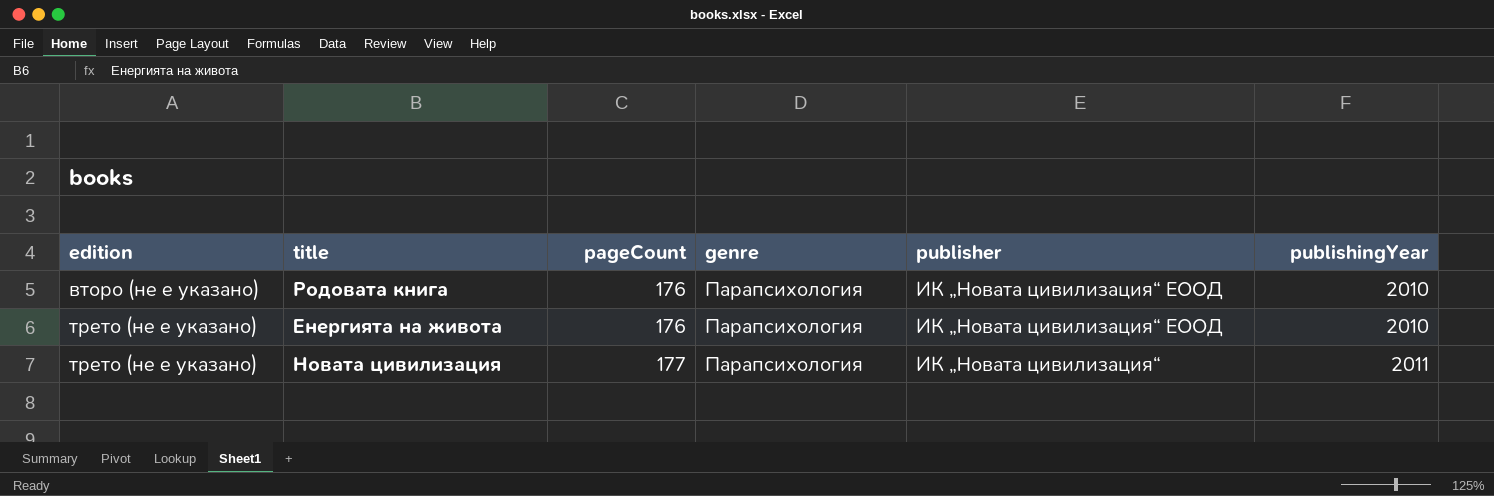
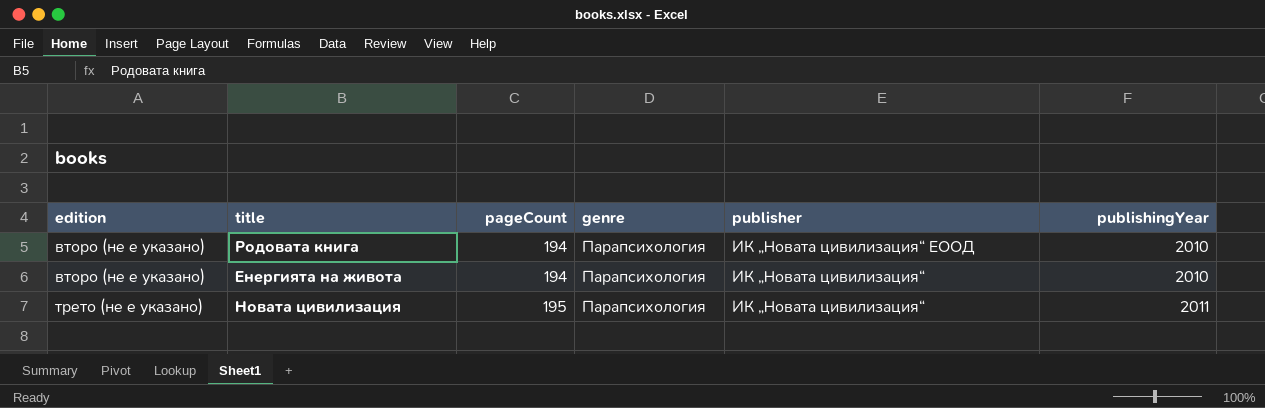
Родовата книга | pageCount: 176 -> 194
Енергията на живота | edition: трето (не е указано) -> второ (не е указано)
Енергията на живота | pageCount: 176 -> 194
Енергията на живота | publisher: ИК „Новата цивилизация“ ЕООД -> ИК „Новата цивилизация“
Новата цивилизация | pageCount: 177 -> 195

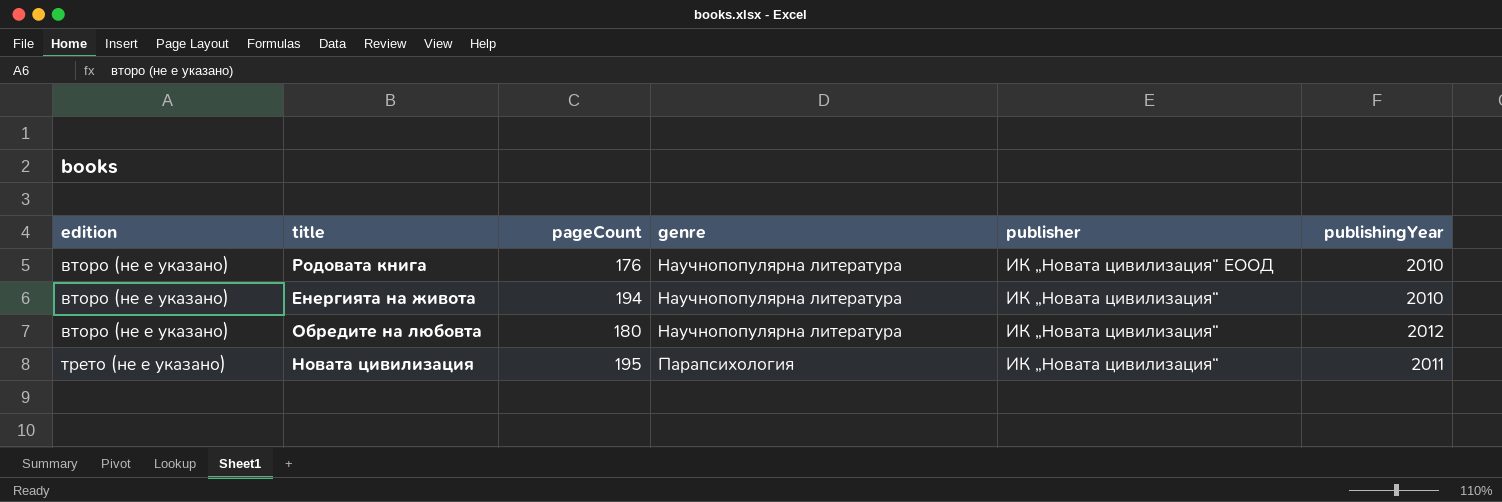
Родовата книга | pageCount: 194 -> 176
Родовата книга | genre: Парапсихология -> Научнопопулярна литература
Енергията на живота | genre: Парапсихология -> Научнопопулярна литература
row Обредите на любовта: none -> второ (не е указано) | 180 | Научнопопулярна литература | ИК „Новата цивилизация“ | 2012

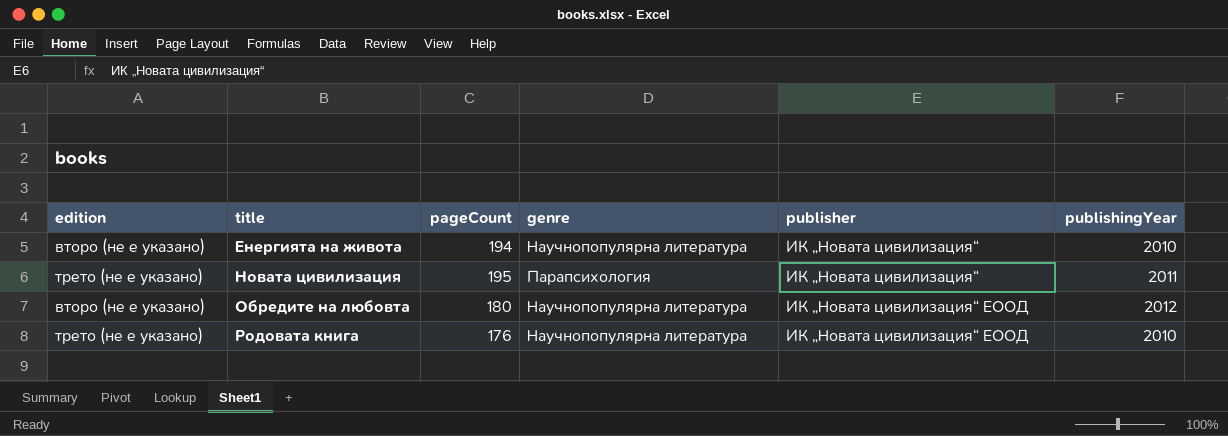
row order: edition ascending -> title ascending
Обредите на любовта | publisher: ИК „Новата цивилизация“ -> ИК „Новата цивилизация“ ЕООД
Родовата книга | edition: второ (не е указано) -> трето (не е указано)

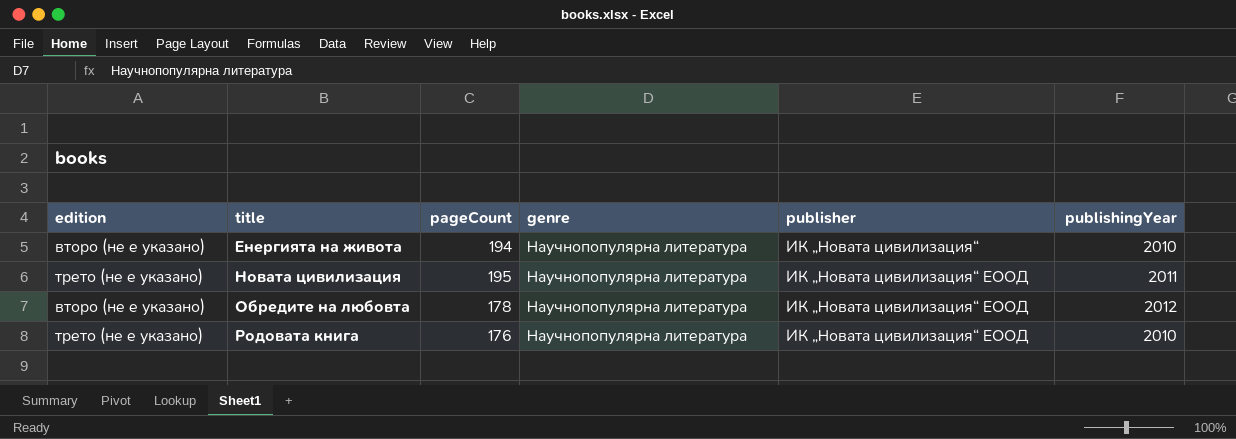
Новата цивилизация | genre: Парапсихология -> Научнопопулярна литература
Новата цивилизация | publisher: ИК „Новата цивилизация“ -> ИК „Новата цивилизация“ ЕООД
Обредите на любовта | pageCount: 180 -> 178

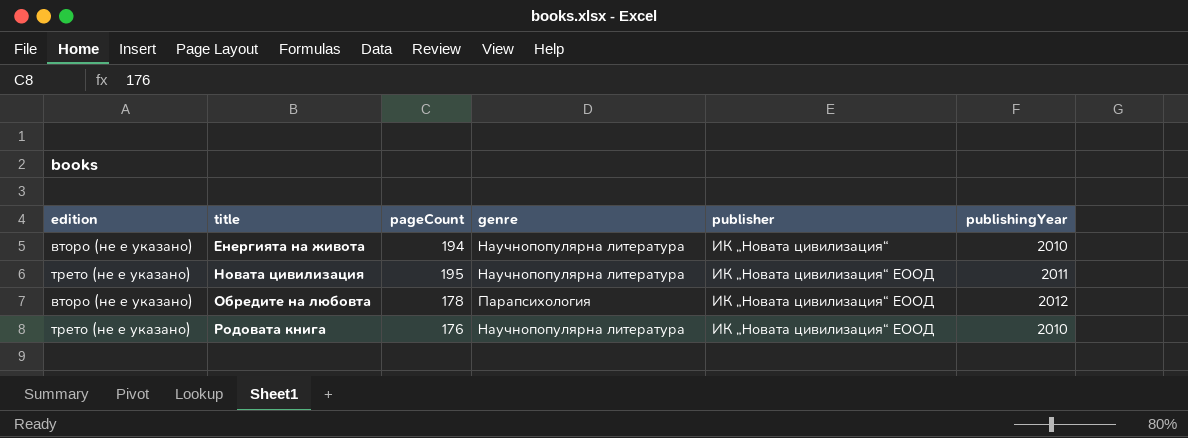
Обредите на любовта | genre: Научнопопулярна литература -> Парапсихология

